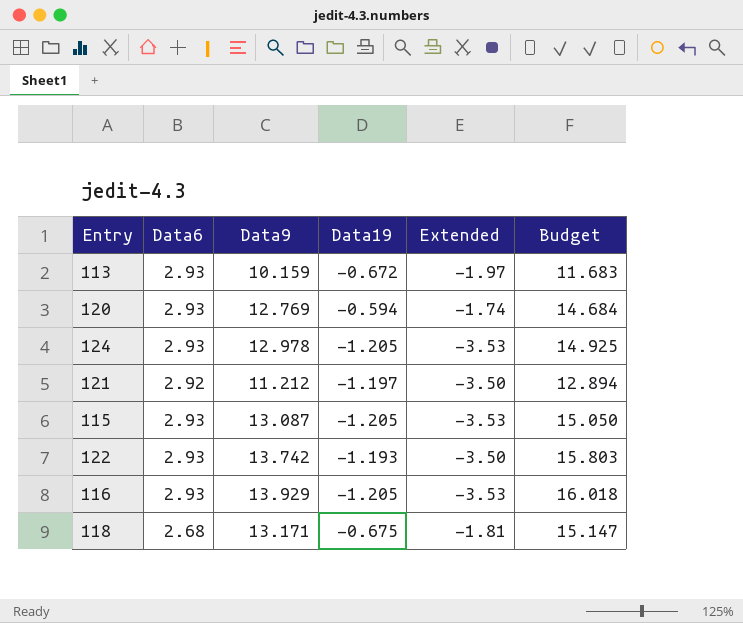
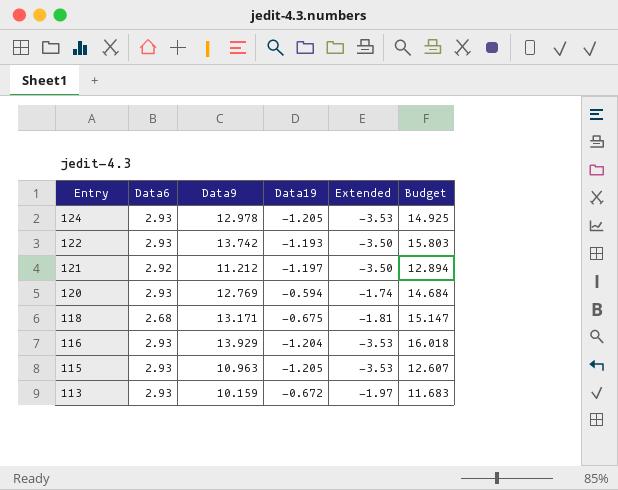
row order: none -> Entry descending
116 | Data19: -1.205 -> -1.204
115 | Data9: 13.087 -> 10.963
115 | Budget: 15.050 -> 12.607

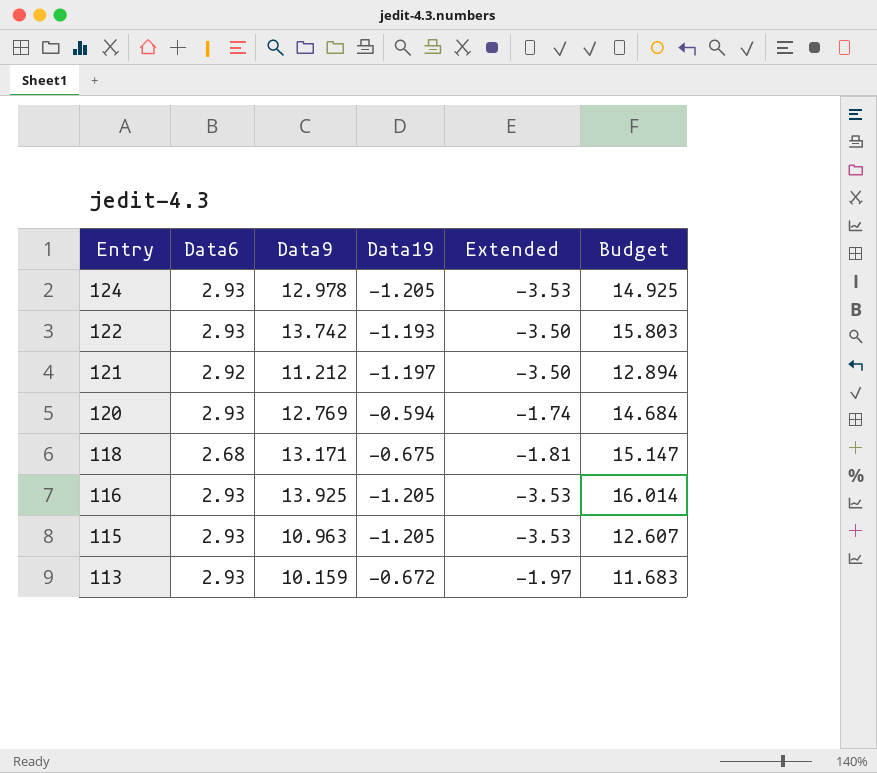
116 | Data9: 13.929 -> 13.925
116 | Data19: -1.204 -> -1.205
116 | Budget: 16.018 -> 16.014

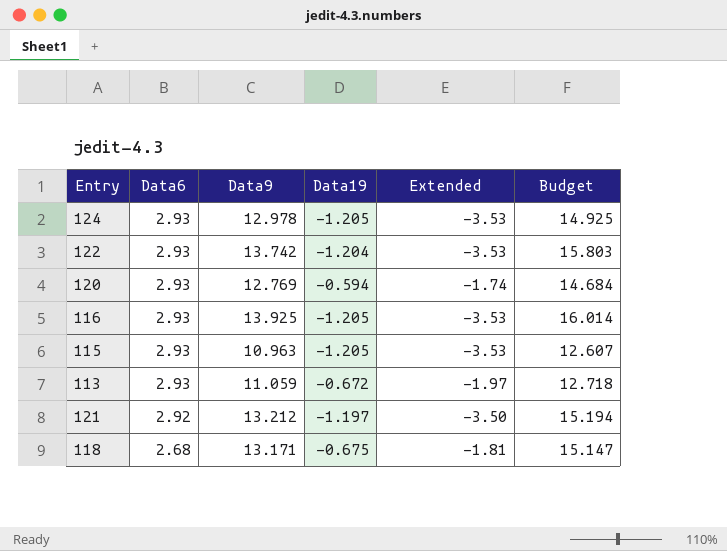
row order: Entry descending -> Data6 descending
122 | Data19: -1.193 -> -1.204
122 | Extended: -3.50 -> -3.53
113 | Data9: 10.159 -> 11.059
113 | Budget: 11.683 -> 12.718
121 | Data9: 11.212 -> 13.212
121 | Budget: 12.894 -> 15.194

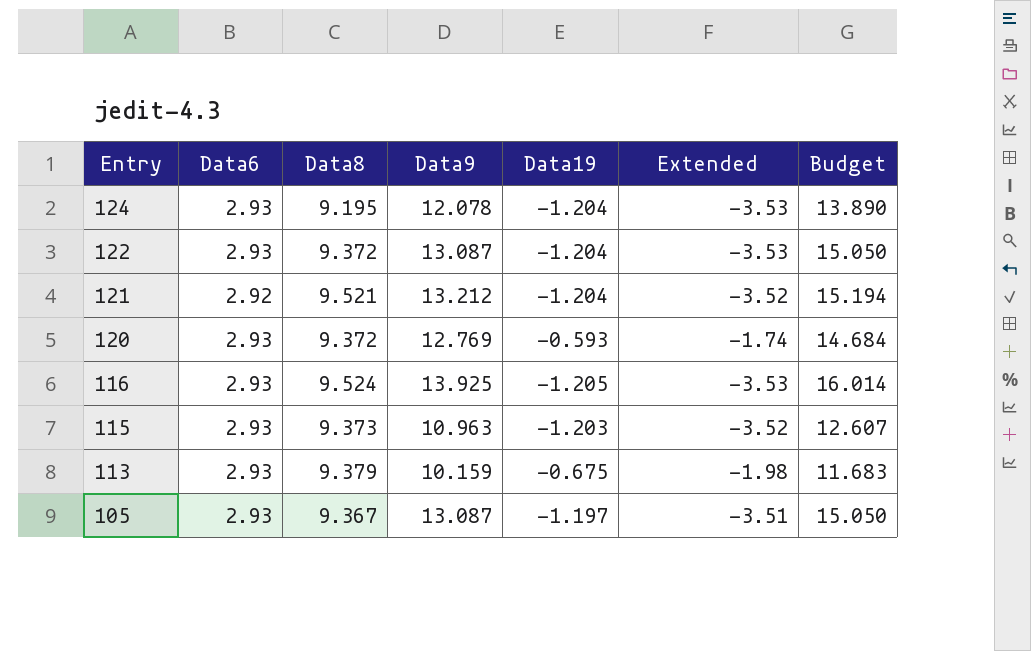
row order: Data6 descending -> Entry descending
column Data8 | position: none -> 3
row 118: 2.68 | 13.171 | -0.675 | -1.81 | 15.147 -> none
124 | Data9: 12.978 -> 12.078
124 | Data19: -1.205 -> -1.204
124 | Budget: 14.925 -> 13.890
122 | Data9: 13.742 -> 13.087
122 | Budget: 15.803 -> 15.050
121 | Data19: -1.197 -> -1.204
121 | Extended: -3.50 -> -3.52
120 | Data19: -0.594 -> -0.593
115 | Data19: -1.205 -> -1.203
115 | Extended: -3.53 -> -3.52
113 | Data9: 11.059 -> 10.159
113 | Data19: -0.672 -> -0.675
113 | Extended: -1.97 -> -1.98
113 | Budget: 12.718 -> 11.683
row 105: none -> 2.93 | 9.367 | 13.087 | -1.197 | -3.51 | 15.050

